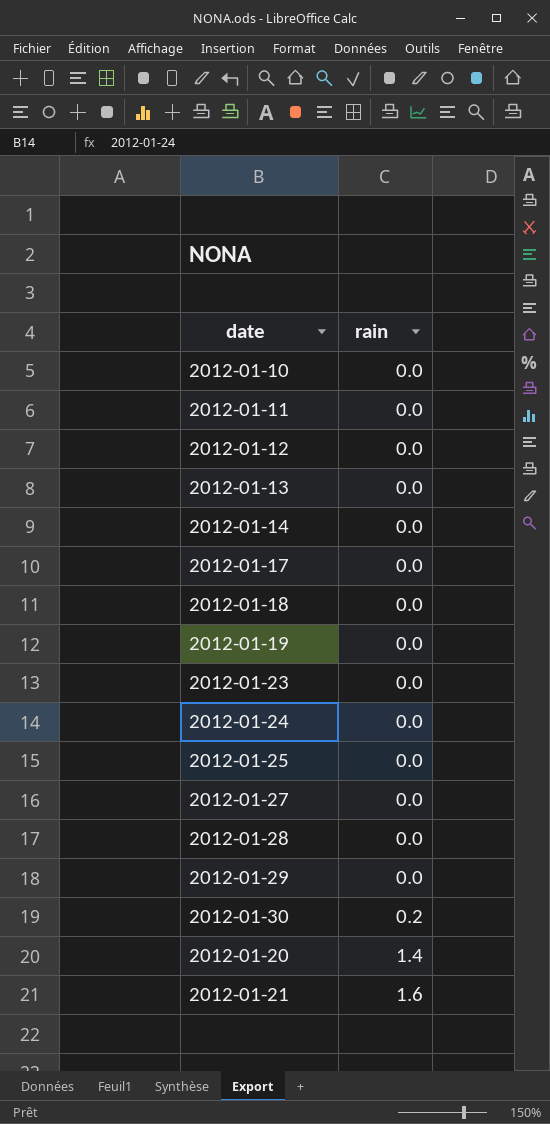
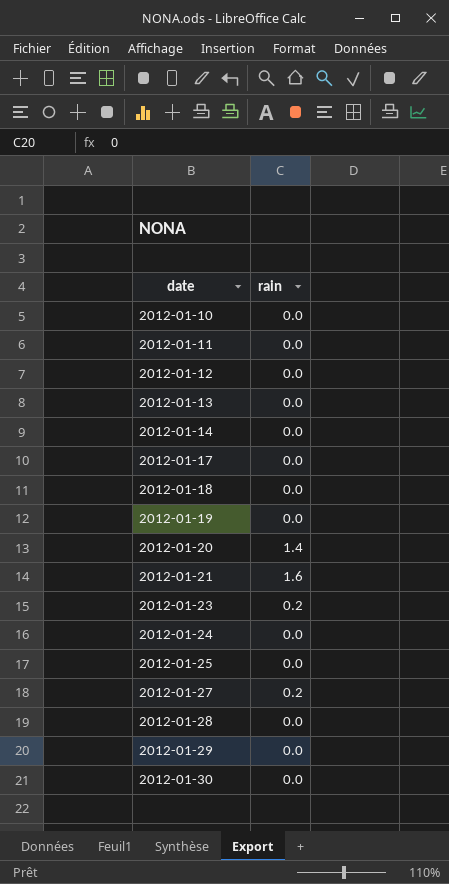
row order: rain ascending -> date ascending
2012-01-23 | rain: 0.0 -> 0.2
2012-01-27 | rain: 0.0 -> 0.2
2012-01-30 | rain: 0.2 -> 0.0

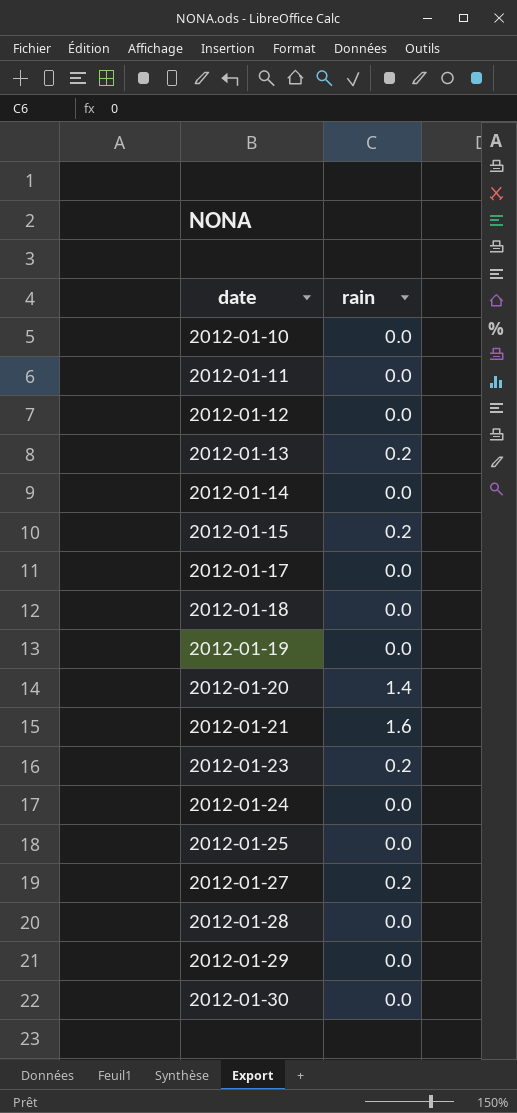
2012-01-13 | rain: 0.0 -> 0.2
row 2012-01-15: none -> 0.2

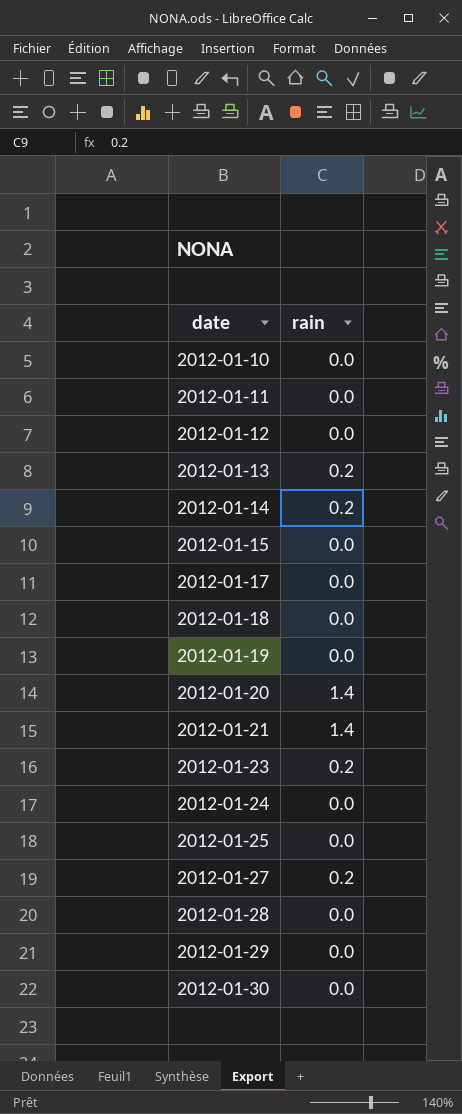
2012-01-14 | rain: 0.0 -> 0.2
2012-01-15 | rain: 0.2 -> 0.0
2012-01-21 | rain: 1.6 -> 1.4

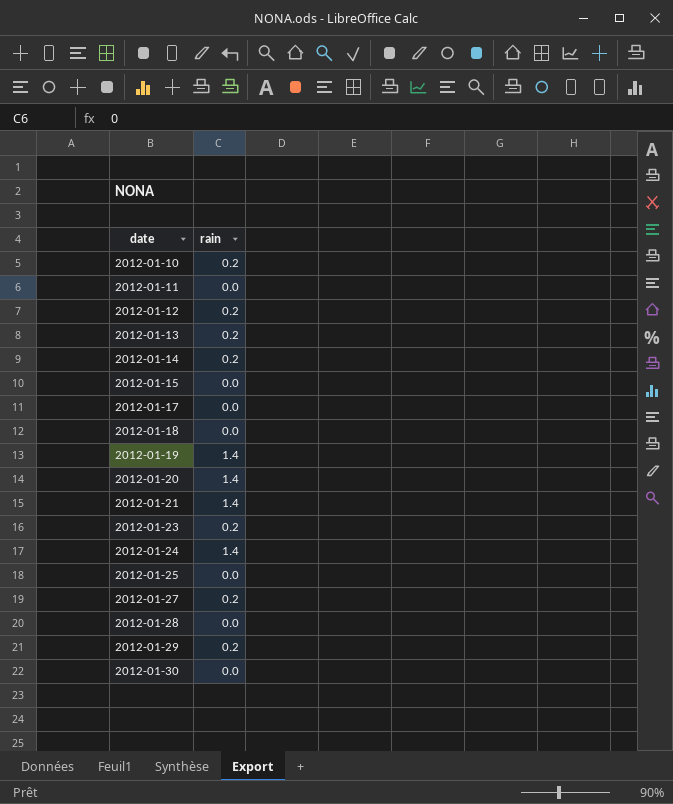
2012-01-10 | rain: 0.0 -> 0.2
2012-01-12 | rain: 0.0 -> 0.2
2012-01-19 | rain: 0.0 -> 1.4
2012-01-24 | rain: 0.0 -> 1.4
2012-01-29 | rain: 0.0 -> 0.2

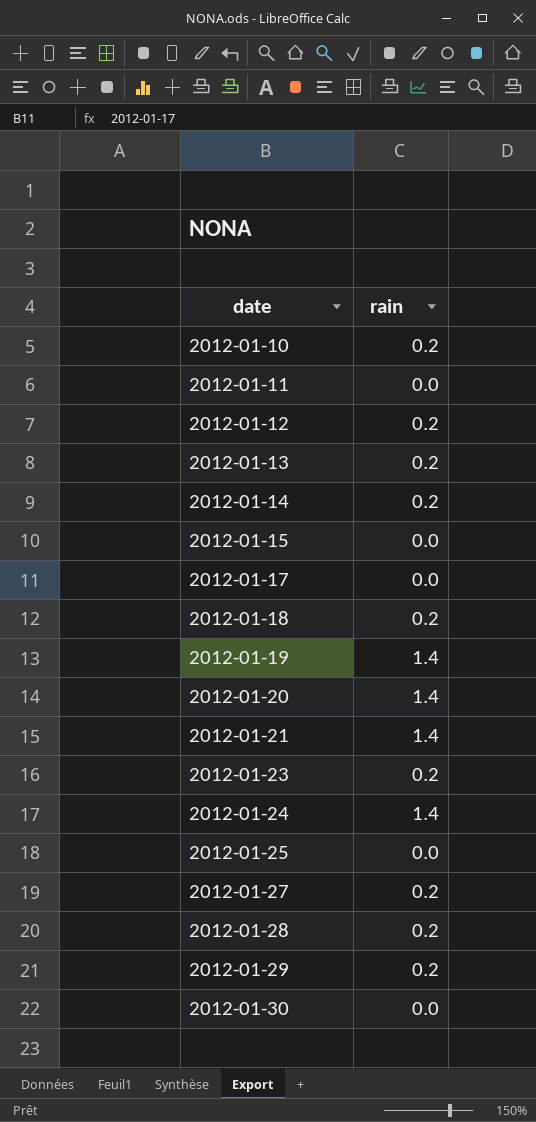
2012-01-18 | rain: 0.0 -> 0.2
2012-01-28 | rain: 0.0 -> 0.2

